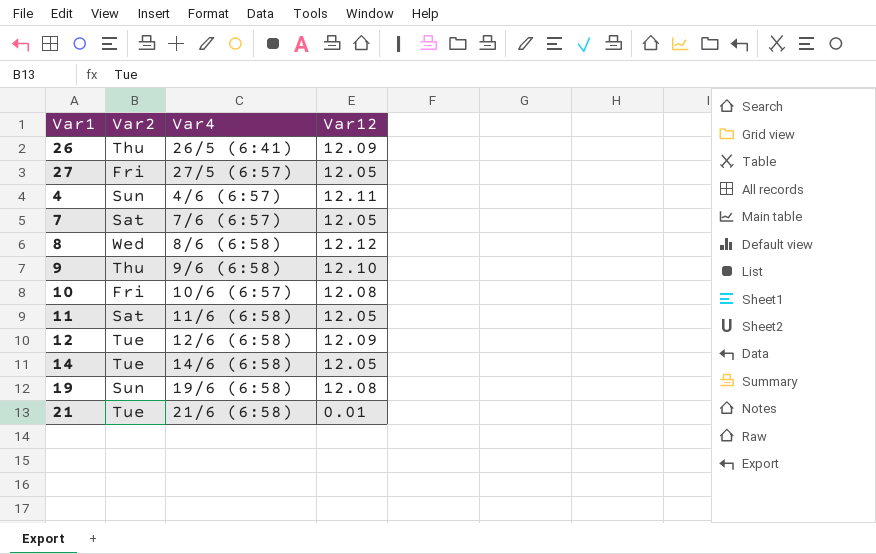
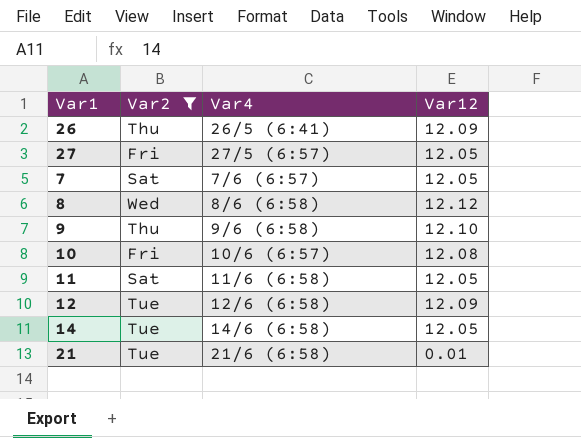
filter: none -> Var2 != Sun

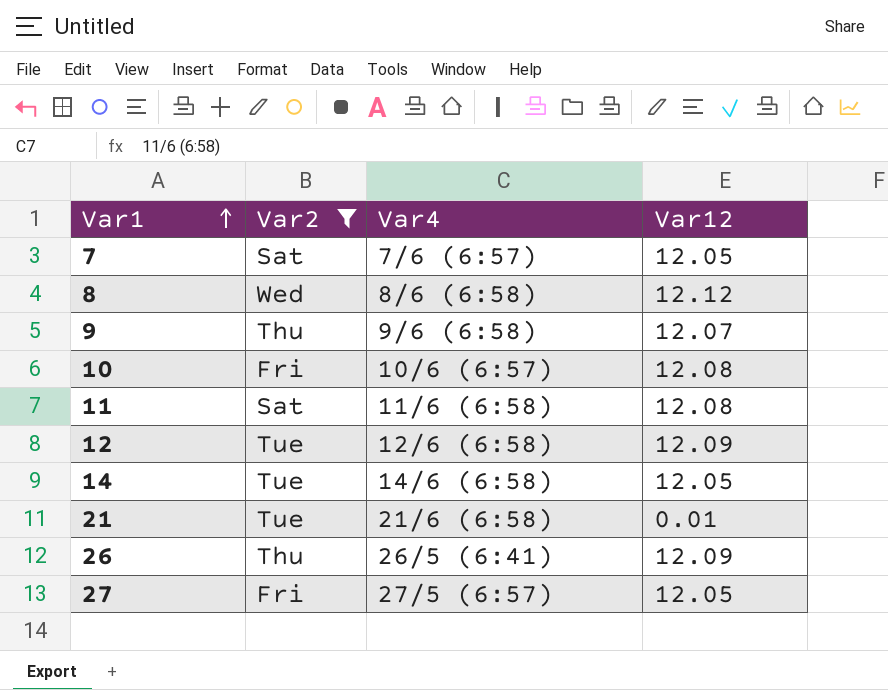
row order: none -> Var1 ascending
9 | Var12: 12.10 -> 12.07
11 | Var12: 12.05 -> 12.08

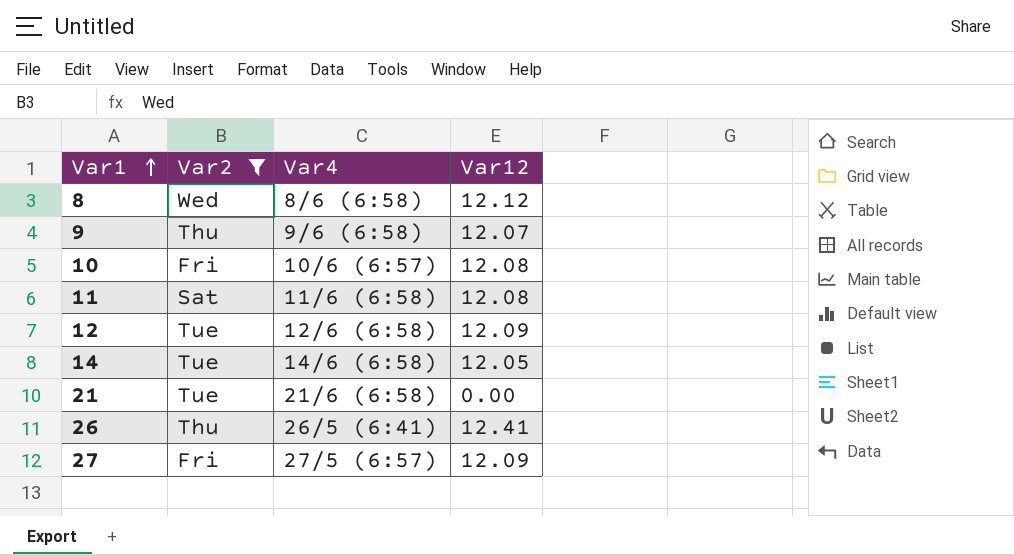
row 7: Sat | 7/6 (6:57) | 12.05 -> none
21 | Var12: 0.01 -> 0.00
26 | Var12: 12.09 -> 12.41
27 | Var12: 12.05 -> 12.09

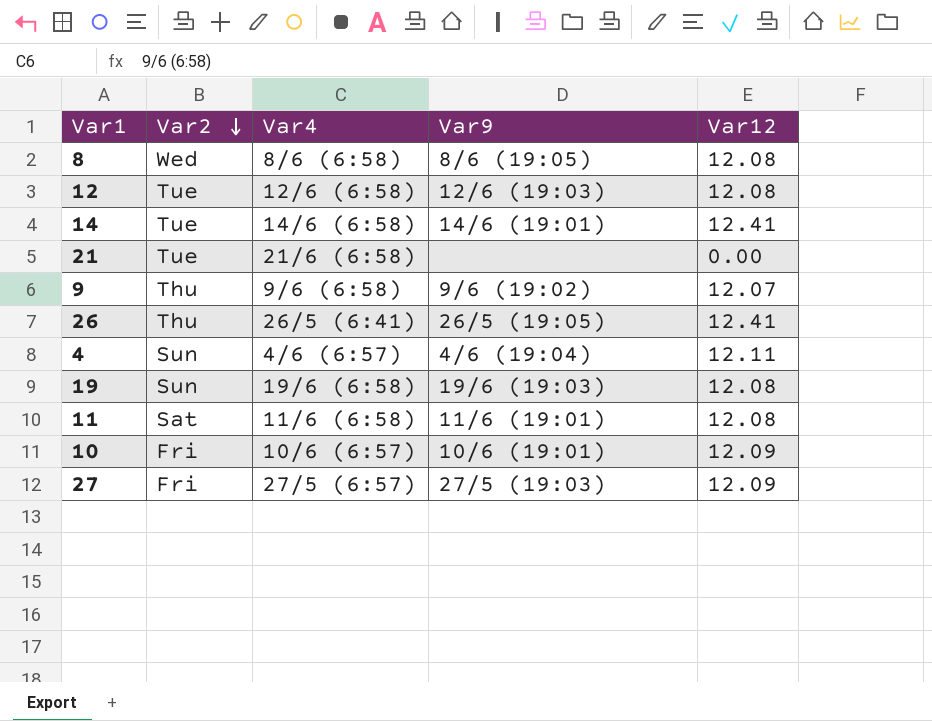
filter: Var2 != Sun -> none
row order: Var1 ascending -> Var2 descending
column Var9 | position: none -> 4
8 | Var12: 12.12 -> 12.08
12 | Var12: 12.09 -> 12.08
14 | Var12: 12.05 -> 12.41
10 | Var12: 12.08 -> 12.09

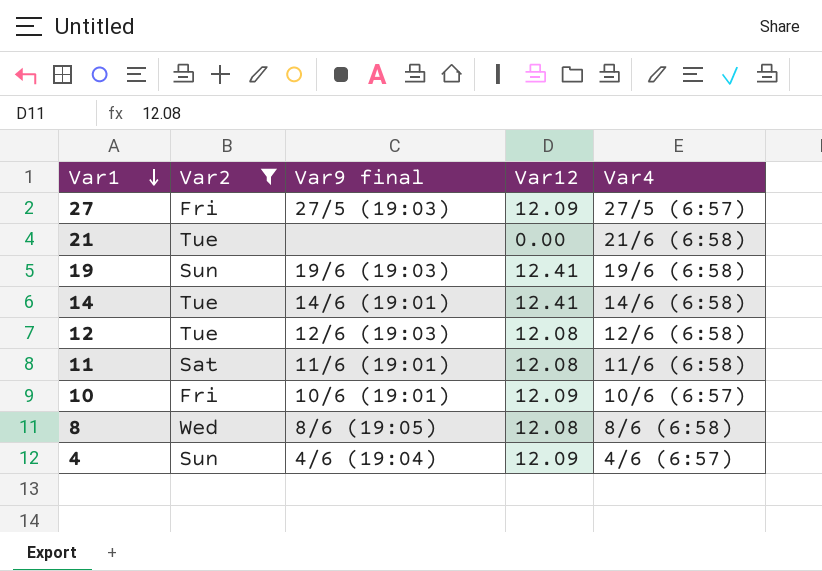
filter: none -> Var2 != Thu
row order: Var2 descending -> Var1 descending
column name: Var9 -> Var9 final
column Var4 | position: 3 -> 5
19 | Var12: 12.08 -> 12.41
4 | Var12: 12.11 -> 12.09

